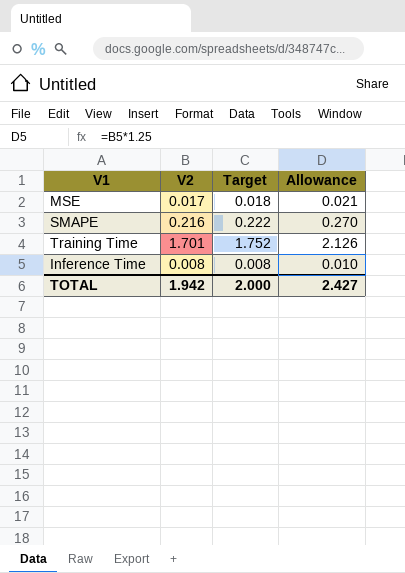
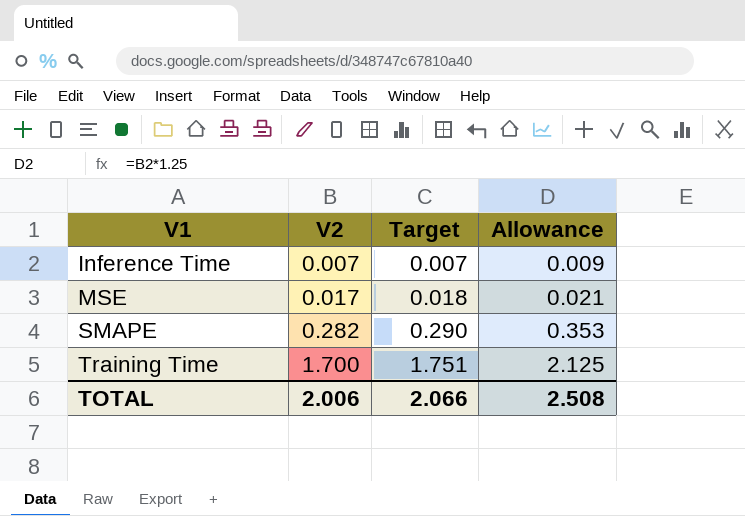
row order: none -> V1 ascending
Inference Time | V2: 0.008 -> 0.007
Inference Time | Target: 0.008 -> 0.007
Inference Time | Allowance: 0.010 -> 0.009
SMAPE | V2: 0.216 -> 0.282
SMAPE | Target: 0.222 -> 0.290
SMAPE | Allowance: 0.270 -> 0.353
Training Time | V2: 1.701 -> 1.700
Training Time | Target: 1.752 -> 1.751
Training Time | Allowance: 2.126 -> 2.125
TOTAL | V2: 1.942 -> 2.006
TOTAL | Target: 2.000 -> 2.066
TOTAL | Allowance: 2.427 -> 2.508

